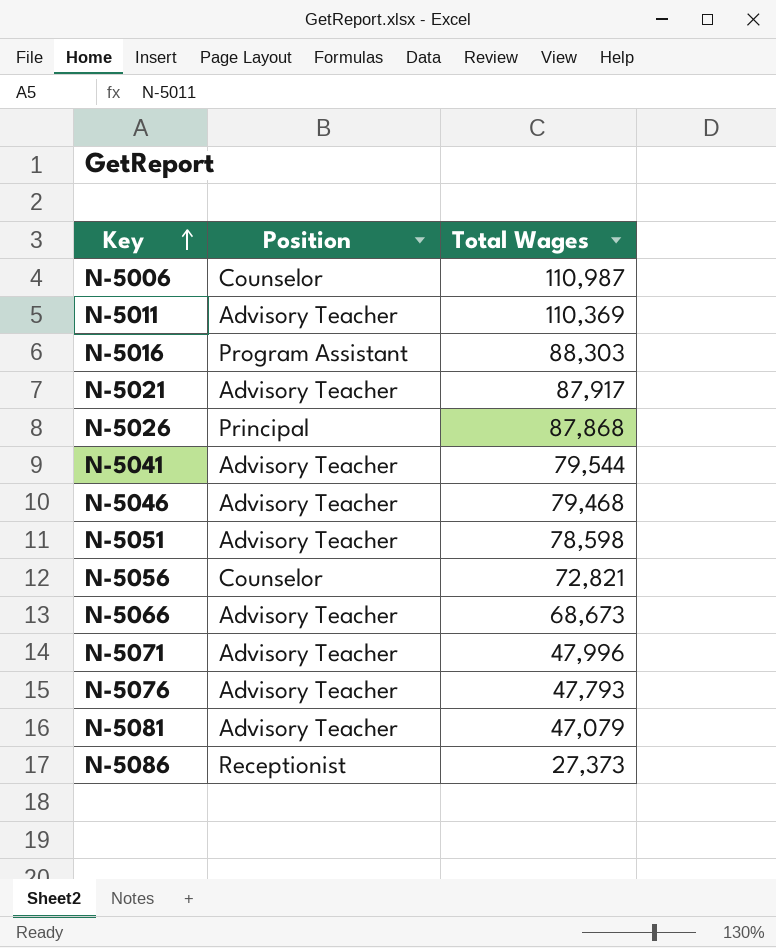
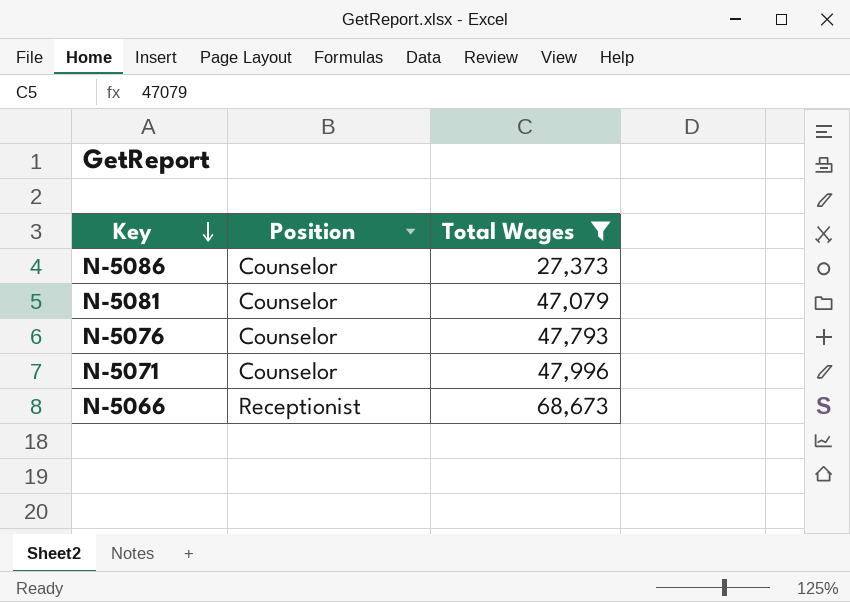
filter: none -> Total Wages <= 68,673
row order: Key ascending -> Key descending
N-5086 | Position: Receptionist -> Counselor
N-5081 | Position: Advisory Teacher -> Counselor
N-5076 | Position: Advisory Teacher -> Counselor
N-5071 | Position: Advisory Teacher -> Counselor
N-5066 | Position: Advisory Teacher -> Receptionist

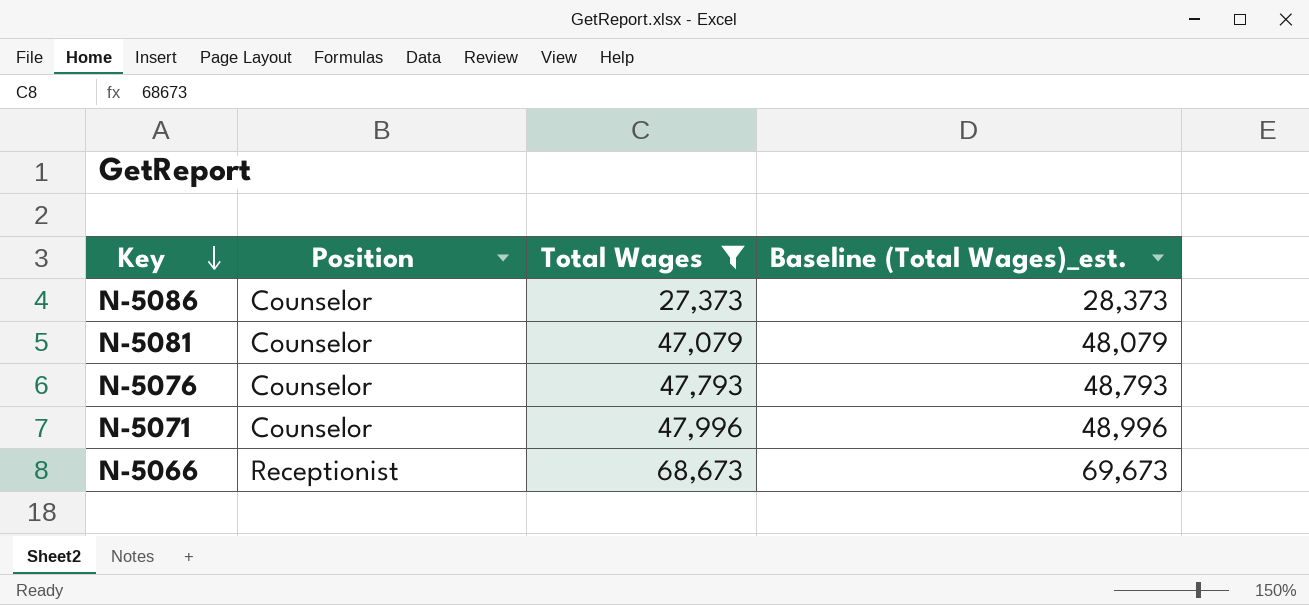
column Baseline (Total Wages)_est. | formula: none -> [Total Wages] + 1000

